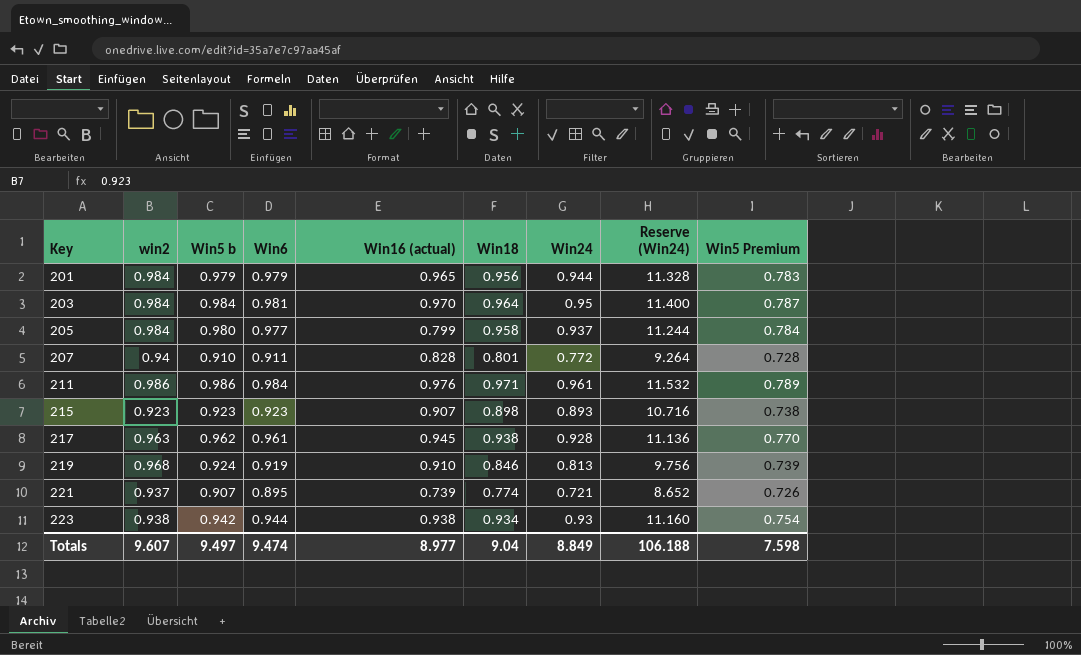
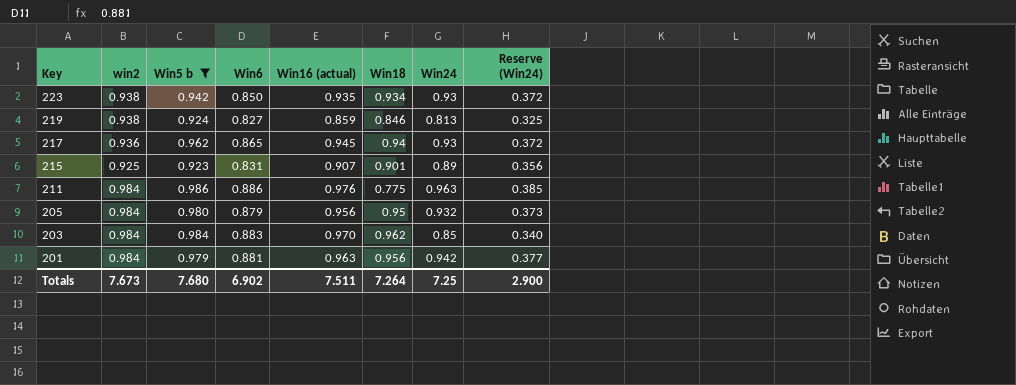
filter: none -> Win5 b >= 0.923
row order: Key ascending -> Key descending
column Win5 Premium | formula: [Win5 b] * 0.8 -> none
column Reserve (Win24) | formula: [Win24] * 12 -> [Win24] * 0.4
223 | Win6: 0.944 -> 0.850
223 | Win16 (actual): 0.938 -> 0.935
219 | win2: 0.968 -> 0.938
219 | Win6: 0.919 -> 0.827
219 | Win16 (actual): 0.910 -> 0.859
217 | win2: 0.963 -> 0.936
217 | Win6: 0.961 -> 0.865
217 | Win18: 0.938 -> 0.94
217 | Win24: 0.928 -> 0.93
215 | win2: 0.923 -> 0.925
215 | Win6: 0.923 -> 0.831
215 | Win18: 0.898 -> 0.901
215 | Win24: 0.893 -> 0.89
211 | win2: 0.986 -> 0.984
211 | Win6: 0.984 -> 0.886
211 | Win18: 0.971 -> 0.775
211 | Win24: 0.961 -> 0.963
205 | Win6: 0.977 -> 0.879
205 | Win16 (actual): 0.799 -> 0.956
205 | Win18: 0.958 -> 0.95
205 | Win24: 0.937 -> 0.932
203 | Win6: 0.981 -> 0.883
203 | Win18: 0.964 -> 0.962
203 | Win24: 0.95 -> 0.85
201 | Win6: 0.979 -> 0.881
201 | Win16 (actual): 0.965 -> 0.963
201 | Win24: 0.944 -> 0.942
Totals | win2: 9.607 -> 7.673
Totals | Win5 b: 9.497 -> 7.680
Totals | Win6: 9.474 -> 6.902
Totals | Win16 (actual): 8.977 -> 7.511
Totals | Win18: 9.04 -> 7.264
Totals | Win24: 8.849 -> 7.25
Totals | Reserve (Win24): 106.188 -> 2.900

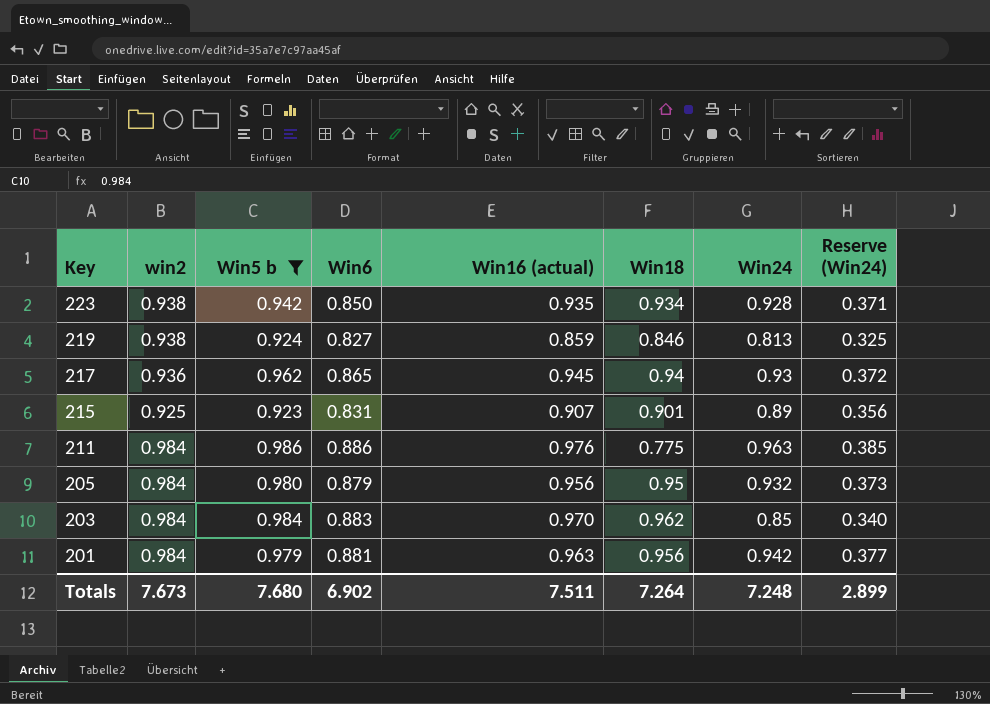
223 | Win24: 0.93 -> 0.928
223 | Reserve (Win24): 0.372 -> 0.371
Totals | Win24: 7.25 -> 7.248
Totals | Reserve (Win24): 2.900 -> 2.899

